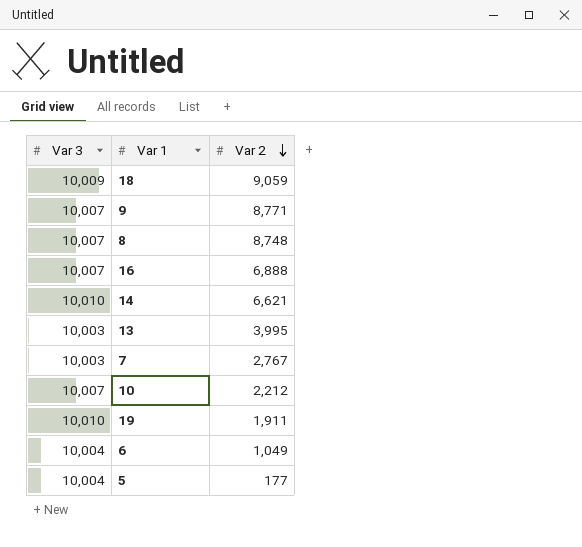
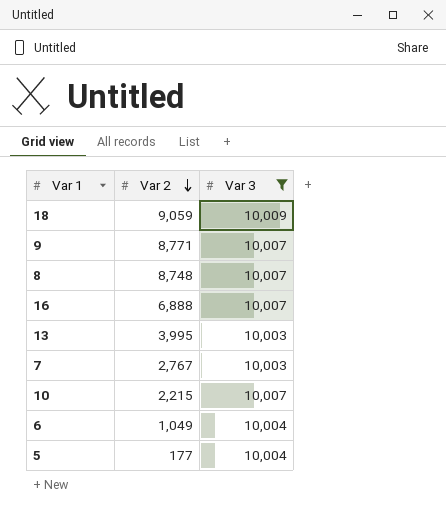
filter: none -> Var 3 != 10,010
column Var 3 | position: 1 -> 3
10 | Var 2: 2,212 -> 2,215

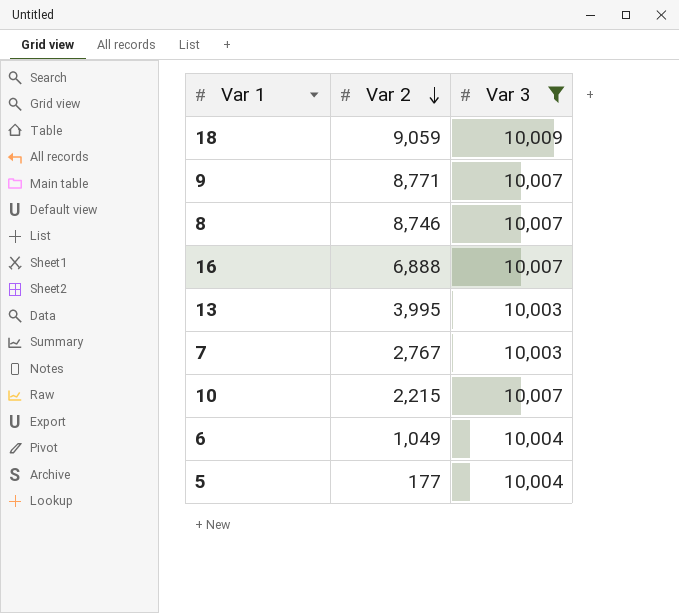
8 | Var 2: 8,748 -> 8,746

